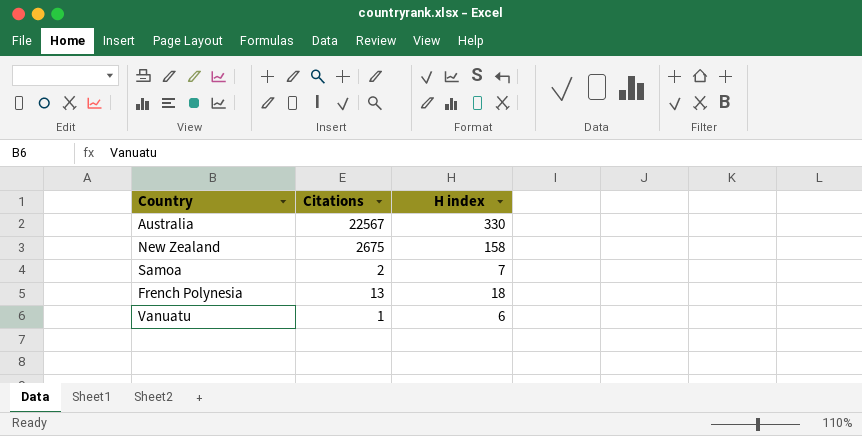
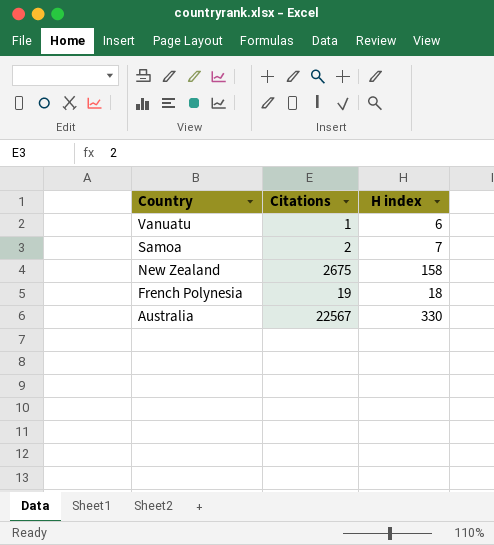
row order: none -> Country descending
French Polynesia | Citations: 13 -> 19

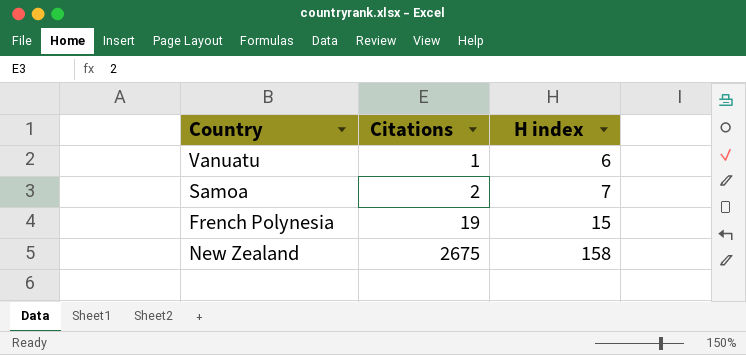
row order: Country descending -> Citations ascending
row Australia: 22567 | 330 -> none
French Polynesia | H index: 18 -> 15

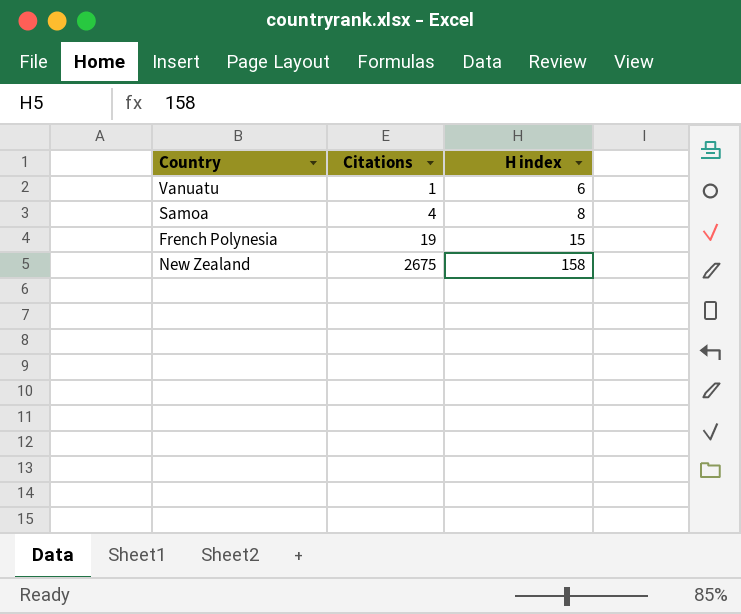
Samoa | Citations: 2 -> 4
Samoa | H index: 7 -> 8

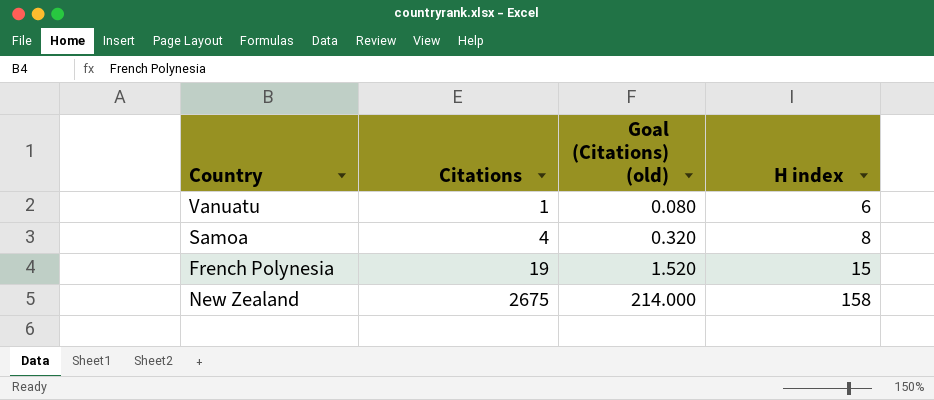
column Goal (Citations) (old) | formula: none -> [Citations] * 0.08

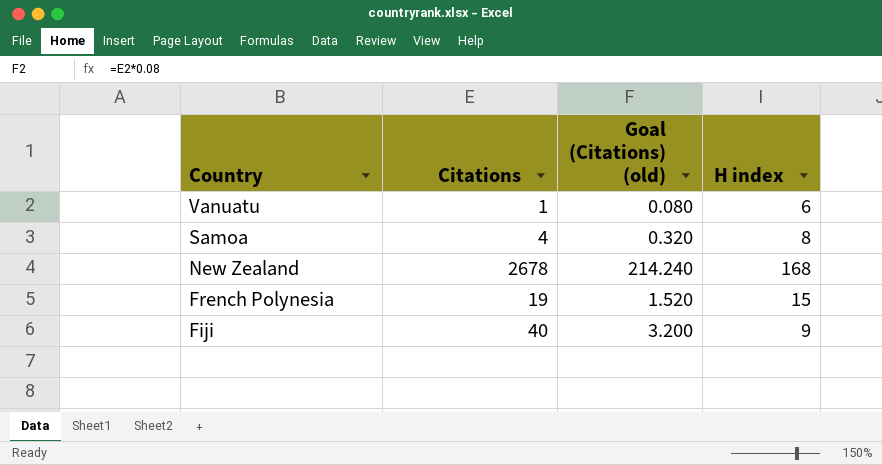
row order: Citations ascending -> Country descending
New Zealand | Citations: 2675 -> 2678
New Zealand | Goal (Citations) (old): 214.000 -> 214.240
New Zealand | H index: 158 -> 168
row Fiji: none -> 40 | 3.200 | 9

